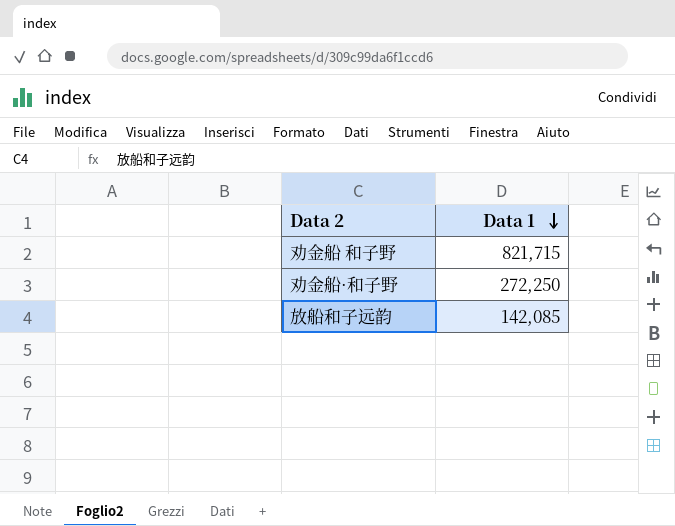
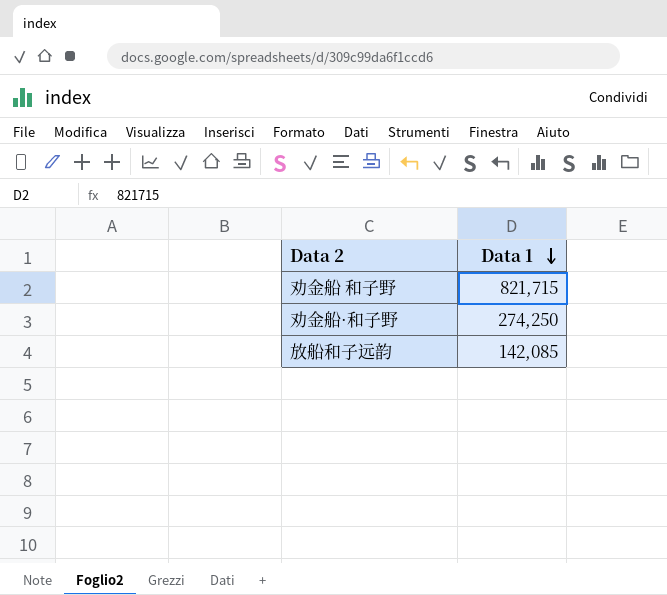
劝金船·和子野 | Data 1: 272,250 -> 274,250

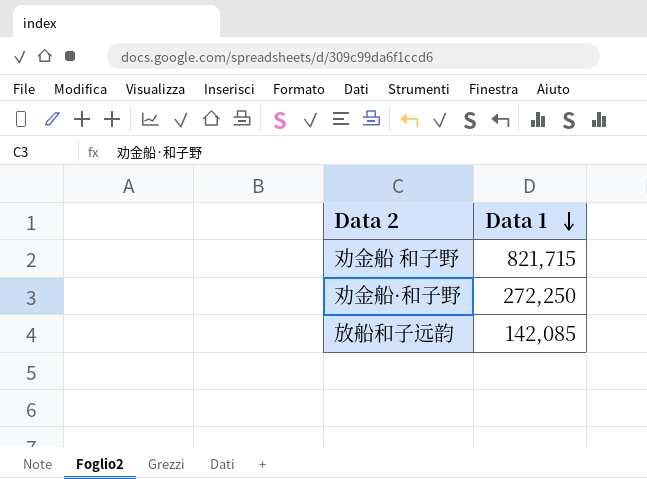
劝金船·和子野 | Data 1: 274,250 -> 272,250

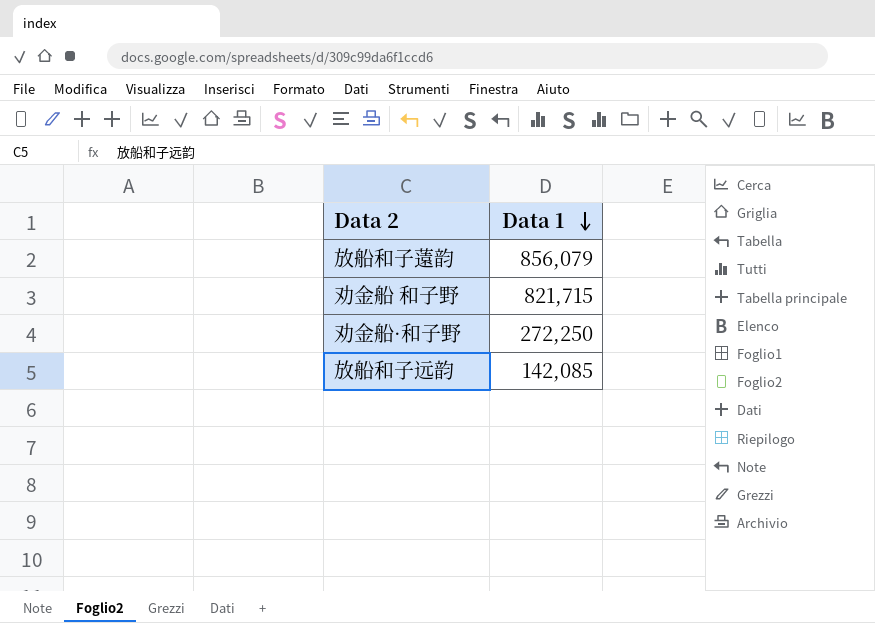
row 放船和子薳韵: none -> 856,079

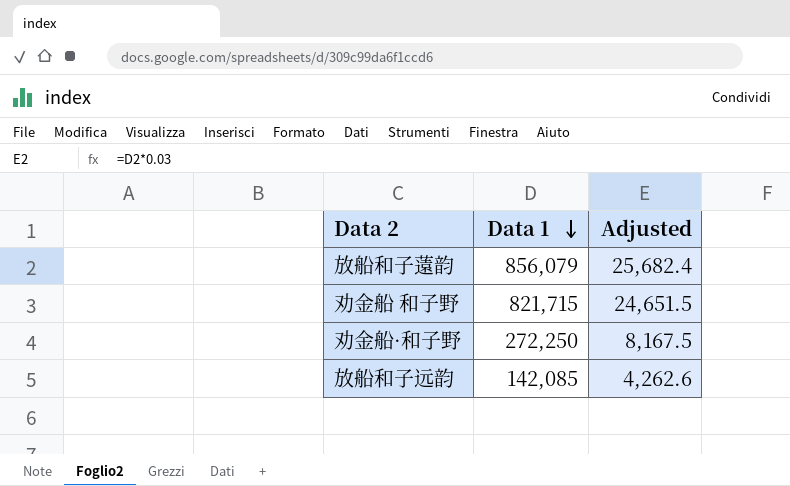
column Adjusted | formula: none -> [Data 1] * 0.03

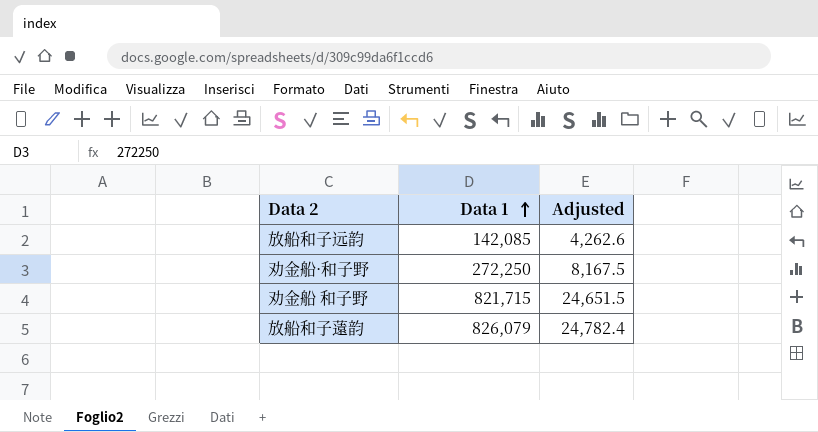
row order: Data 1 descending -> Data 1 ascending
放船和子薳韵 | Data 1: 856,079 -> 826,079
放船和子薳韵 | Adjusted: 25,682.4 -> 24,782.4

